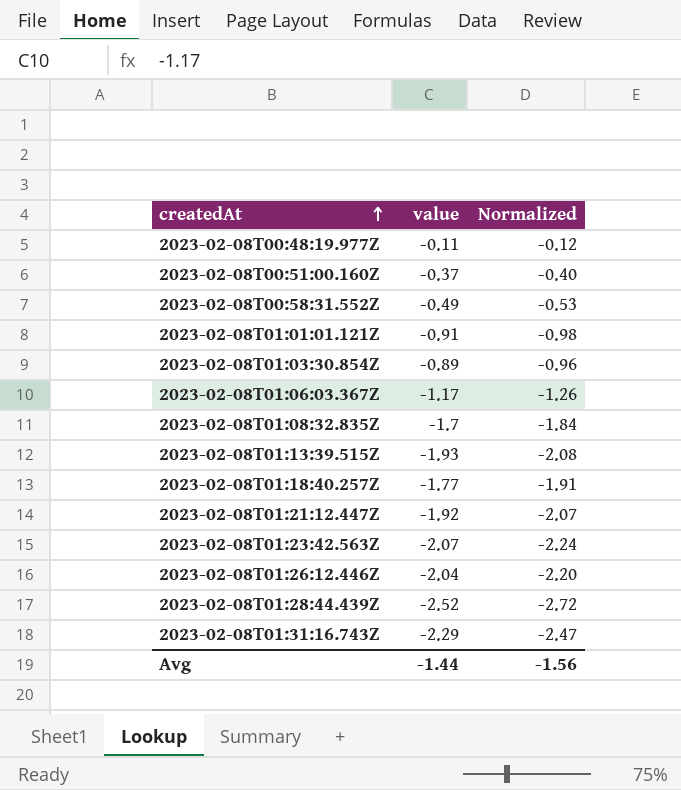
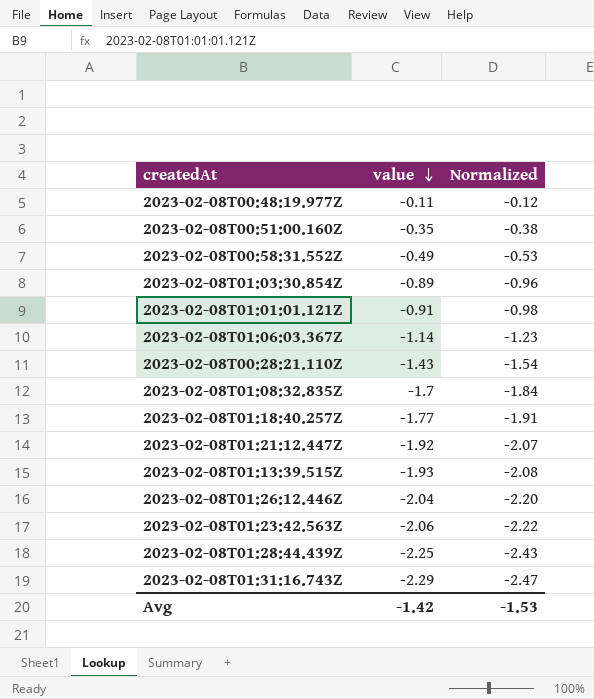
row order: createdAt ascending -> value descending
2023-02-08T00:51:00.160Z | value: -0.37 -> -0.35
2023-02-08T00:51:00.160Z | Normalized: -0.40 -> -0.38
2023-02-08T01:06:03.367Z | value: -1.17 -> -1.14
2023-02-08T01:06:03.367Z | Normalized: -1.26 -> -1.23
row 2023-02-08T00:28:21.110Z: none -> -1.43 | -1.54
2023-02-08T01:23:42.563Z | value: -2.07 -> -2.06
2023-02-08T01:23:42.563Z | Normalized: -2.24 -> -2.22
2023-02-08T01:28:44.439Z | value: -2.52 -> -2.25
2023-02-08T01:28:44.439Z | Normalized: -2.72 -> -2.43
Avg | value: -1.44 -> -1.42
Avg | Normalized: -1.56 -> -1.53

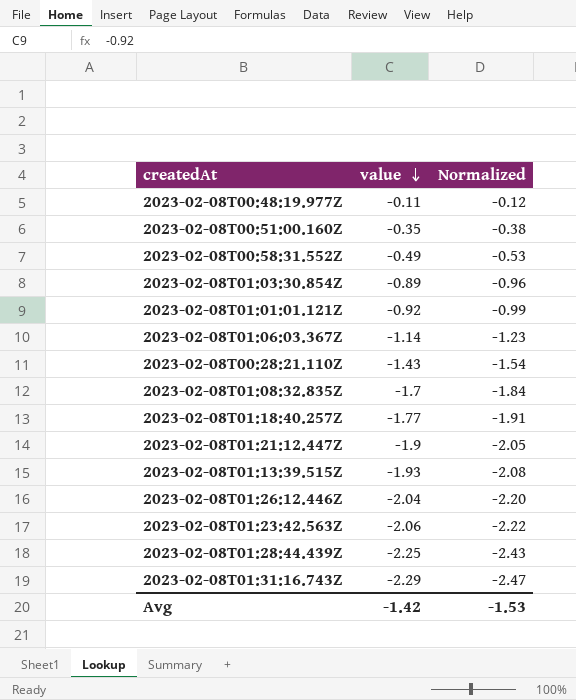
2023-02-08T01:01:01.121Z | value: -0.91 -> -0.92
2023-02-08T01:01:01.121Z | Normalized: -0.98 -> -0.99
2023-02-08T01:21:12.447Z | value: -1.92 -> -1.9
2023-02-08T01:21:12.447Z | Normalized: -2.07 -> -2.05

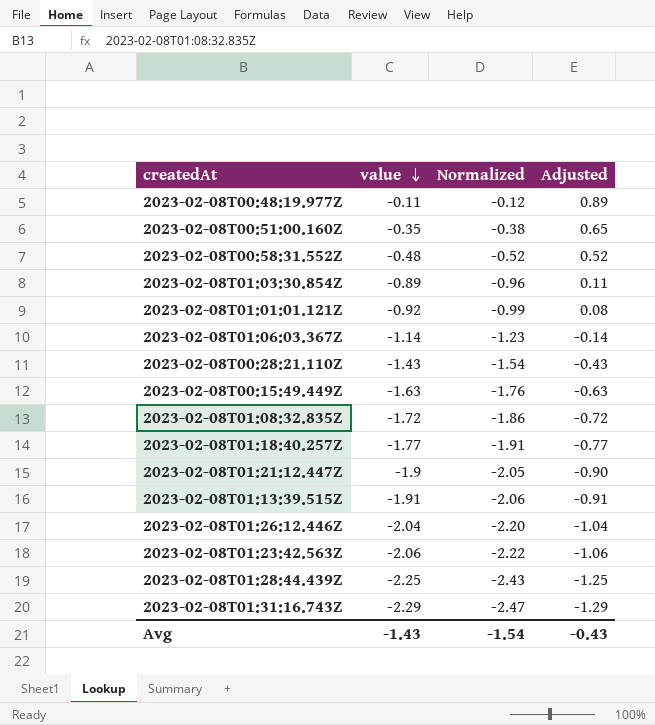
column Adjusted | formula: none -> [value] + 1
2023-02-08T00:58:31.552Z | value: -0.49 -> -0.48
2023-02-08T00:58:31.552Z | Normalized: -0.53 -> -0.52
row 2023-02-08T00:15:49.449Z: none -> -1.63 | -1.76 | -0.63
2023-02-08T01:08:32.835Z | value: -1.7 -> -1.72
2023-02-08T01:08:32.835Z | Normalized: -1.84 -> -1.86
2023-02-08T01:13:39.515Z | value: -1.93 -> -1.91
2023-02-08T01:13:39.515Z | Normalized: -2.08 -> -2.06
Avg | value: -1.42 -> -1.43
Avg | Normalized: -1.53 -> -1.54

